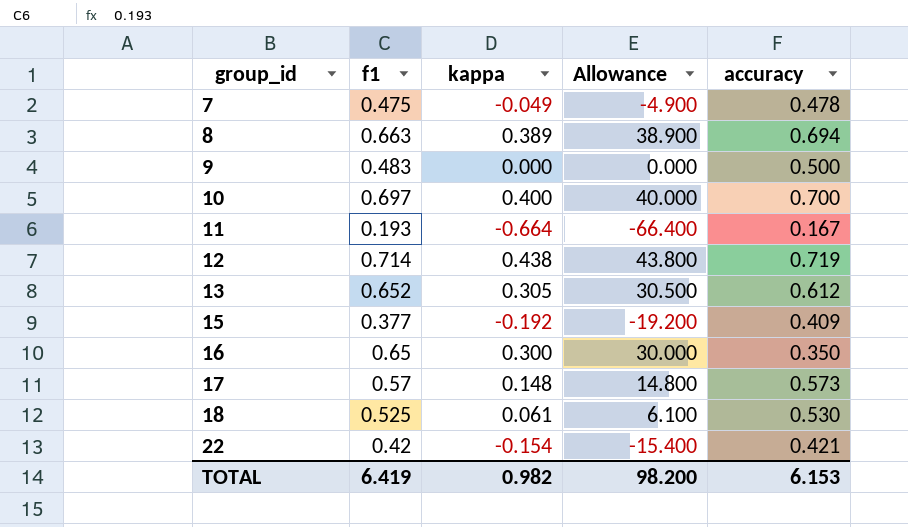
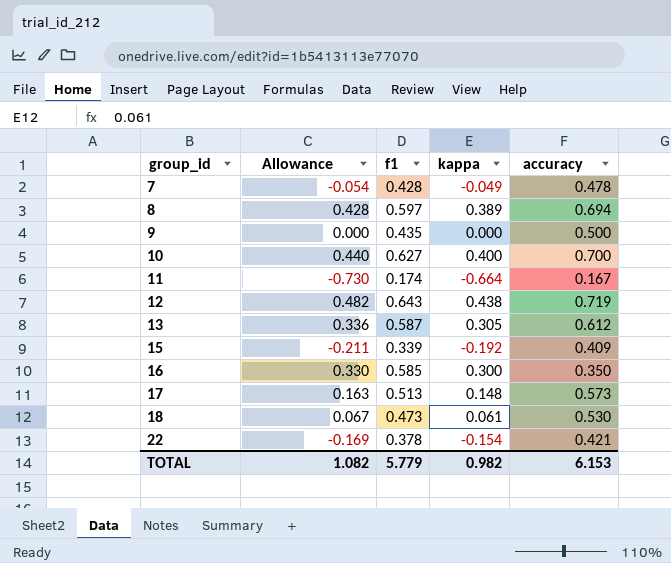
column Allowance | formula: [kappa] * 100 -> [kappa] * 1.1
column Allowance | position: 4 -> 2
7 | f1: 0.475 -> 0.428
8 | f1: 0.663 -> 0.597
9 | f1: 0.483 -> 0.435
10 | f1: 0.697 -> 0.627
11 | f1: 0.193 -> 0.174
12 | f1: 0.714 -> 0.643
13 | f1: 0.652 -> 0.587
15 | f1: 0.377 -> 0.339
16 | f1: 0.65 -> 0.585
17 | f1: 0.57 -> 0.513
18 | f1: 0.525 -> 0.473
22 | f1: 0.42 -> 0.378
TOTAL | Allowance: 98.200 -> 1.082
TOTAL | f1: 6.419 -> 5.779

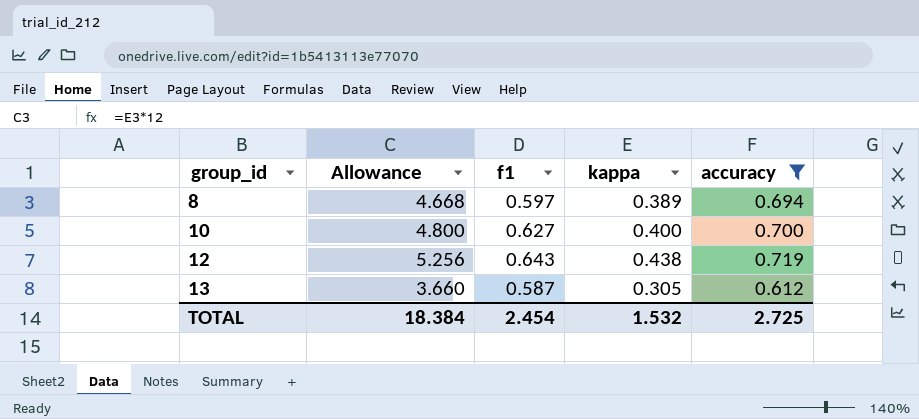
filter: none -> accuracy >= 0.612
column Allowance | formula: [kappa] * 1.1 -> [kappa] * 12
TOTAL | Allowance: 1.082 -> 18.384
TOTAL | f1: 5.779 -> 2.454
TOTAL | kappa: 0.982 -> 1.532
TOTAL | accuracy: 6.153 -> 2.725

